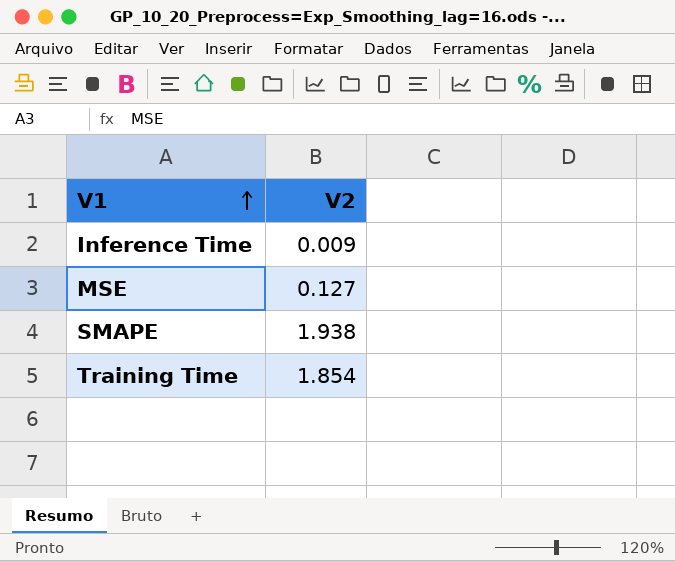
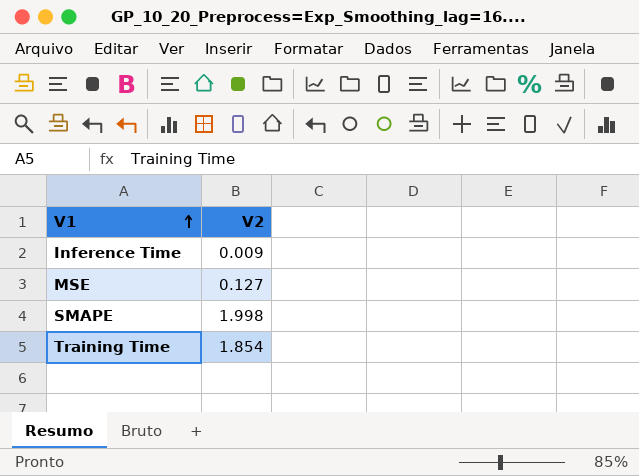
SMAPE | V2: 1.938 -> 1.998

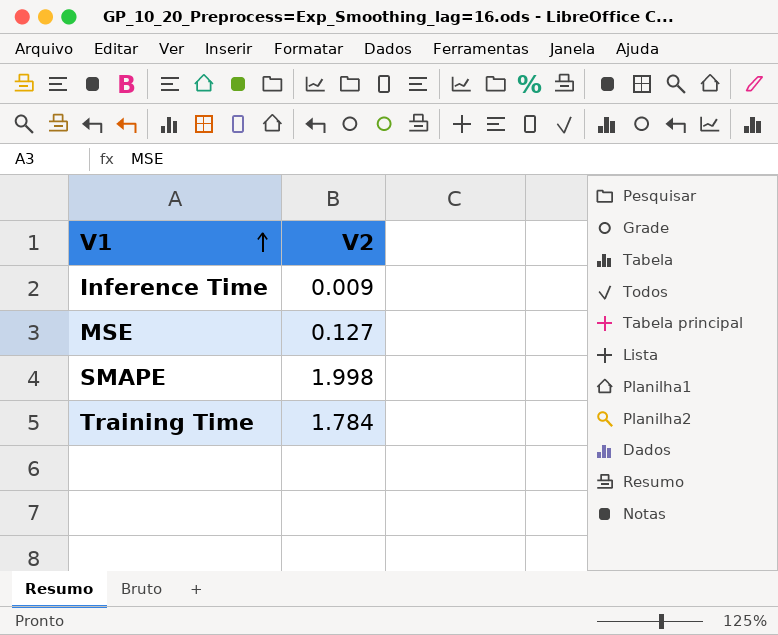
Training Time | V2: 1.854 -> 1.784

